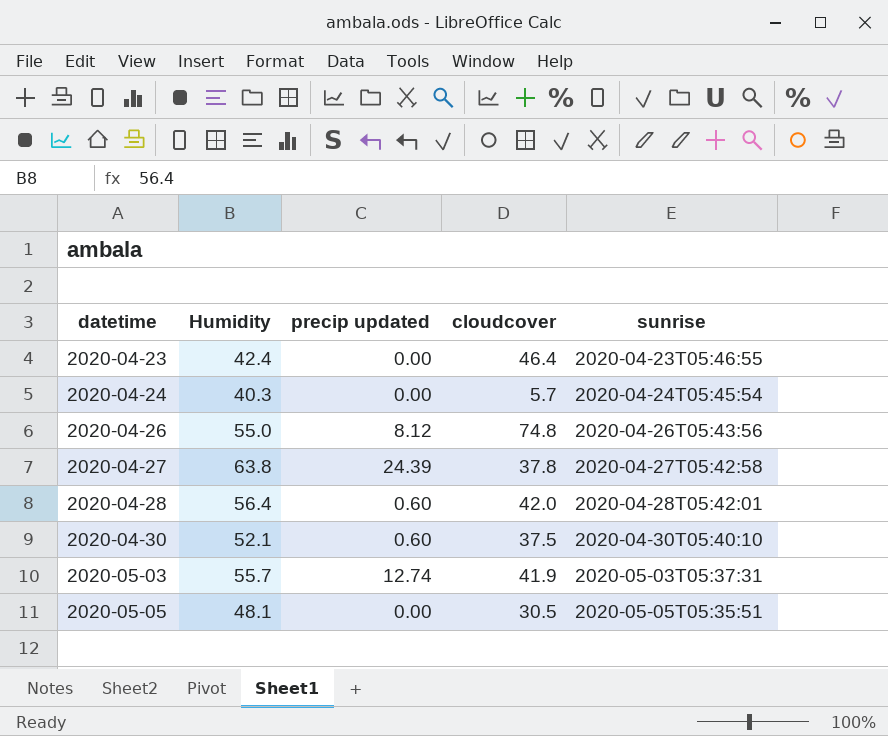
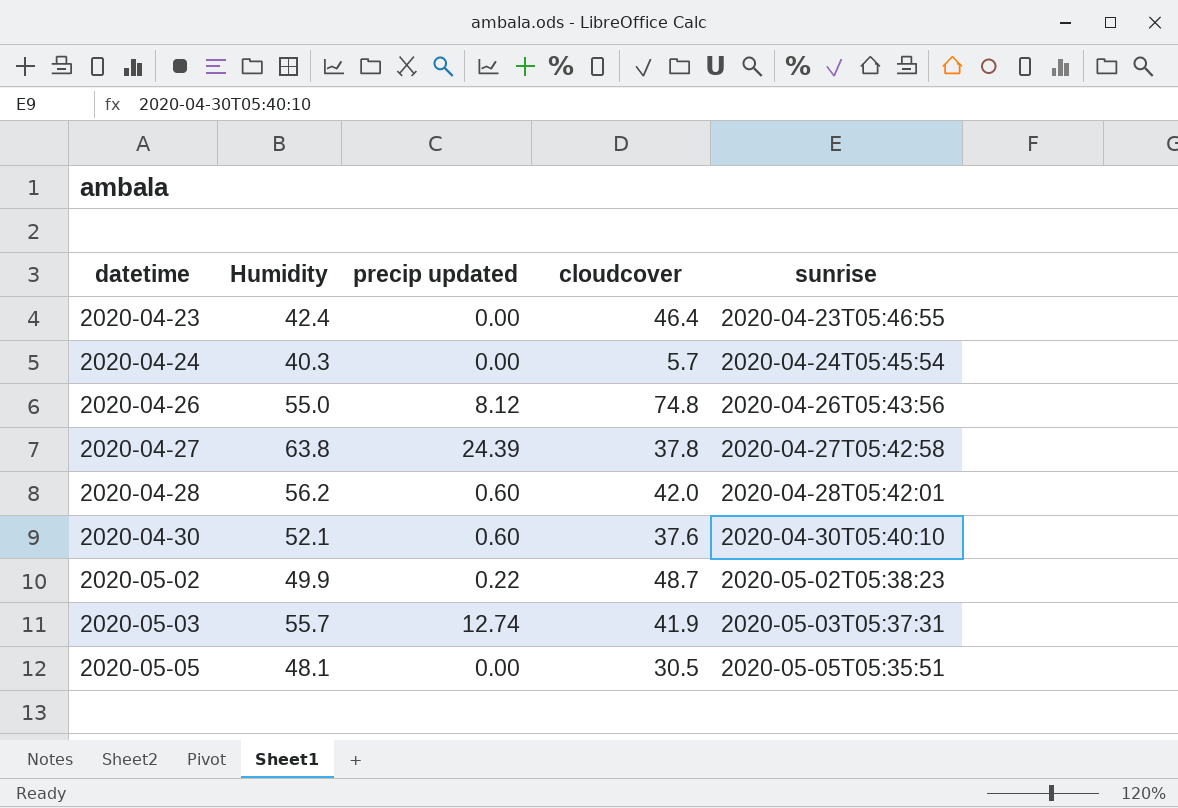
2020-04-28 | Humidity: 56.4 -> 56.2
2020-04-30 | cloudcover: 37.5 -> 37.6
row 2020-05-02: none -> 49.9 | 0.22 | 48.7 | 2020-05-02T05:38:23

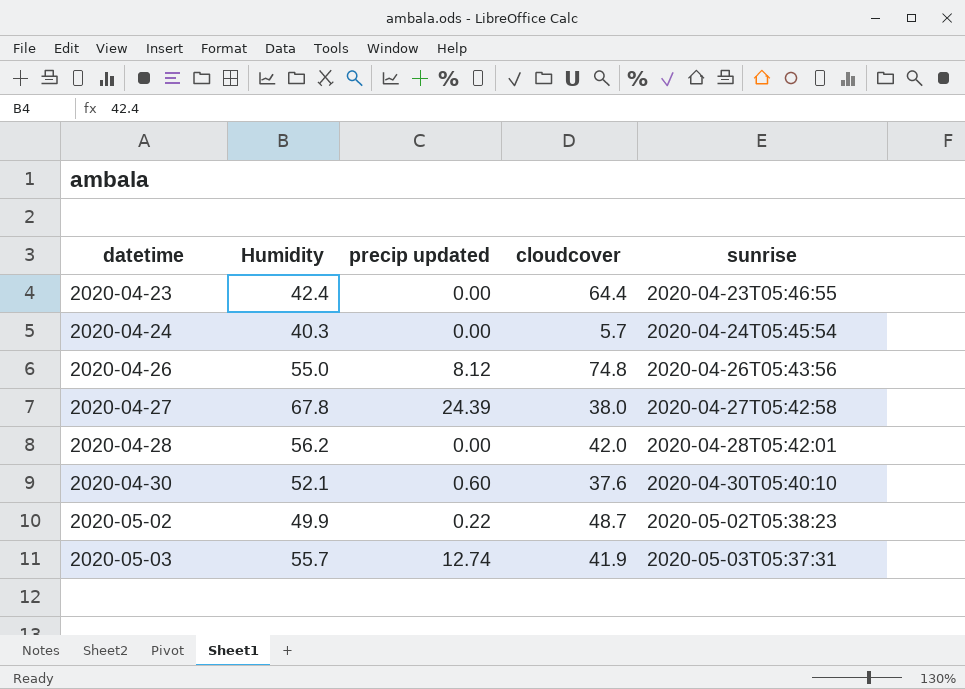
row 2020-05-05: 48.1 | 0.00 | 30.5 | 2020-05-05T05:35:51 -> none
2020-04-23 | cloudcover: 46.4 -> 64.4
2020-04-27 | Humidity: 63.8 -> 67.8
2020-04-27 | cloudcover: 37.8 -> 38.0
2020-04-28 | precip updated: 0.60 -> 0.00

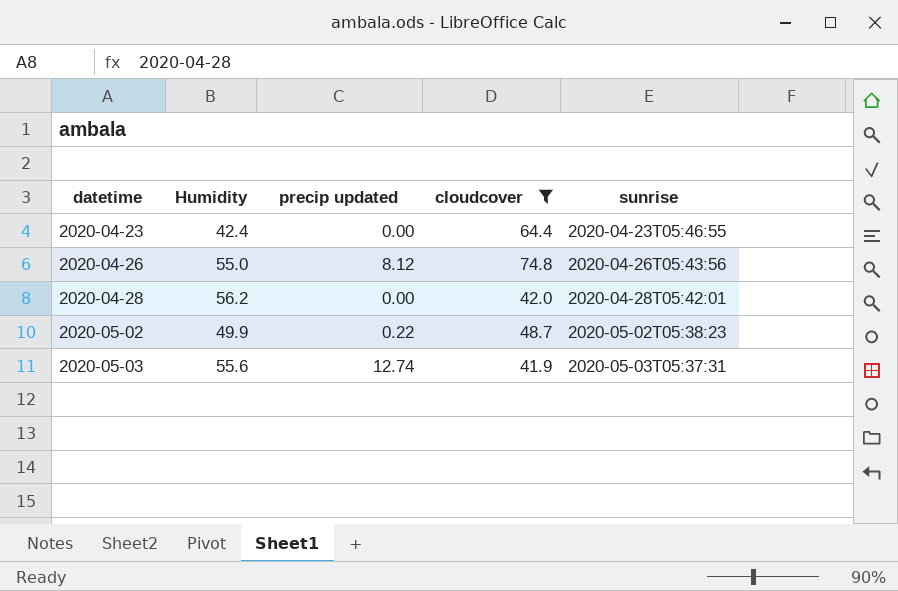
filter: none -> cloudcover >= 41.9
2020-05-03 | Humidity: 55.7 -> 55.6

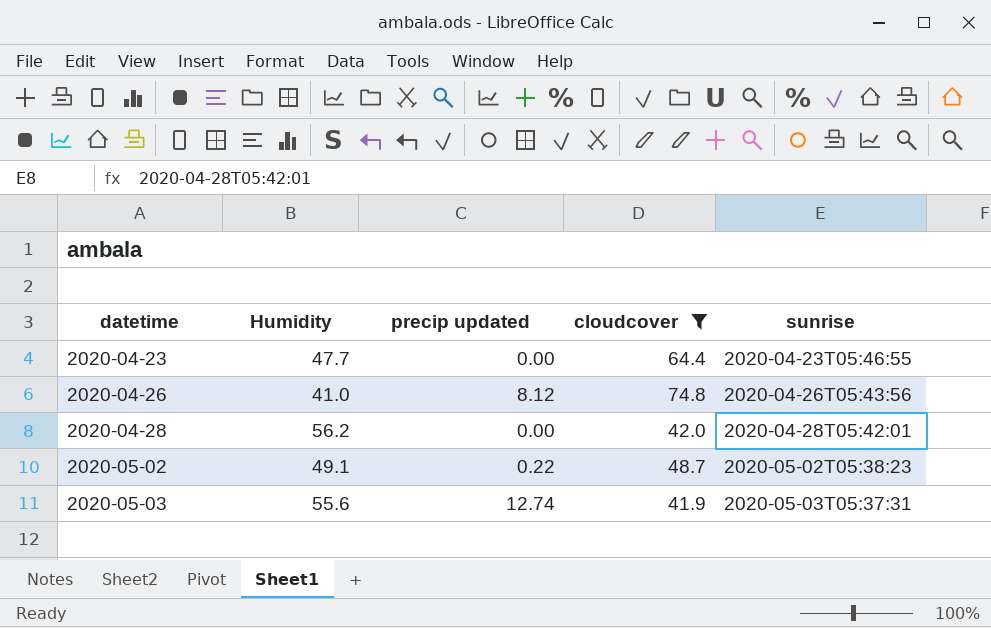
2020-04-23 | Humidity: 42.4 -> 47.7
2020-04-26 | Humidity: 55.0 -> 41.0
2020-05-02 | Humidity: 49.9 -> 49.1

